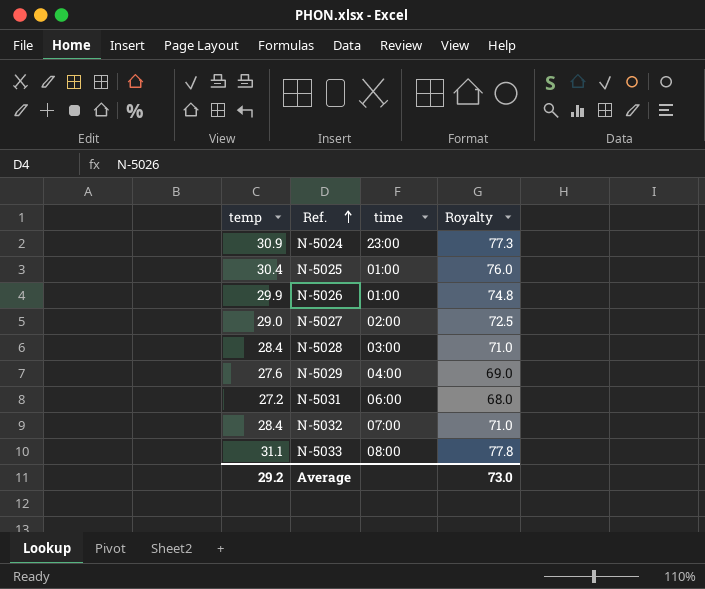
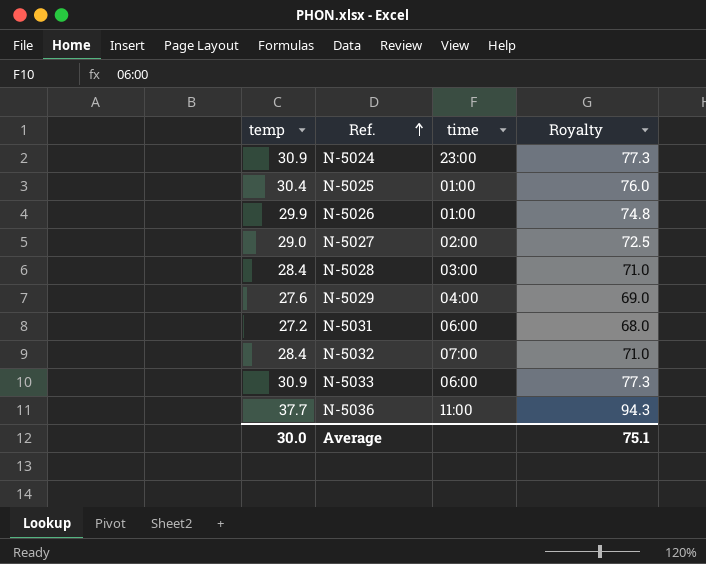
N-5033 | temp: 31.1 -> 30.9
N-5033 | time: 08:00 -> 06:00
N-5033 | Royalty: 77.8 -> 77.3
row N-5036: none -> 37.7 | 11:00 | 94.3
Average | temp: 29.2 -> 30.0
Average | Royalty: 73.0 -> 75.1

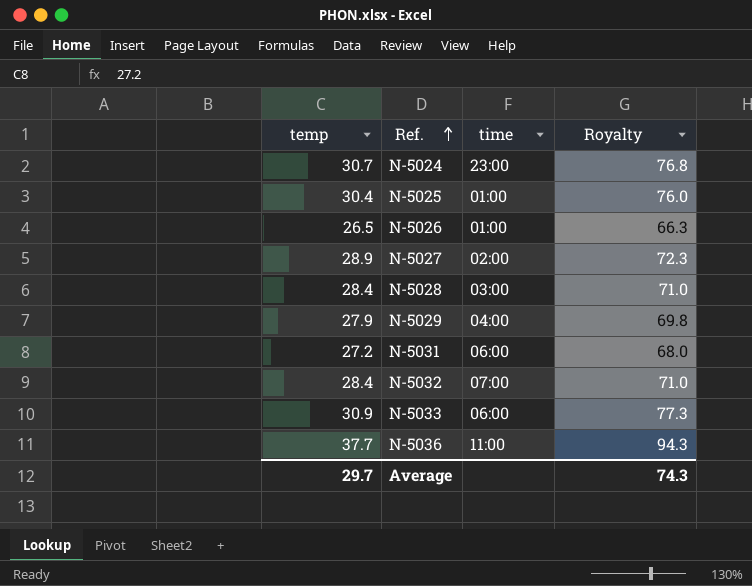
N-5024 | temp: 30.9 -> 30.7
N-5024 | Royalty: 77.3 -> 76.8
N-5026 | temp: 29.9 -> 26.5
N-5026 | Royalty: 74.8 -> 66.3
N-5027 | temp: 29.0 -> 28.9
N-5027 | Royalty: 72.5 -> 72.3
N-5029 | temp: 27.6 -> 27.9
N-5029 | Royalty: 69.0 -> 69.8
Average | temp: 30.0 -> 29.7
Average | Royalty: 75.1 -> 74.3

